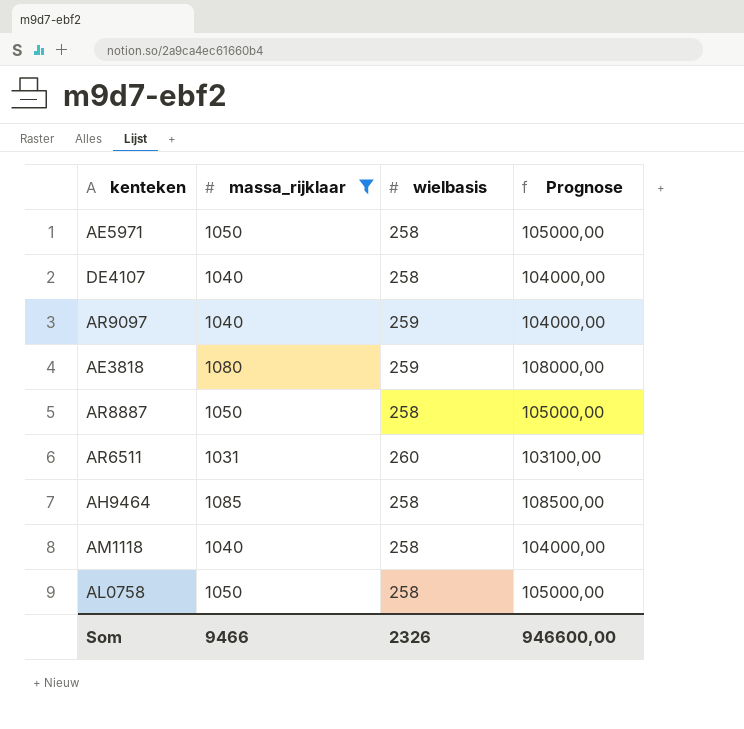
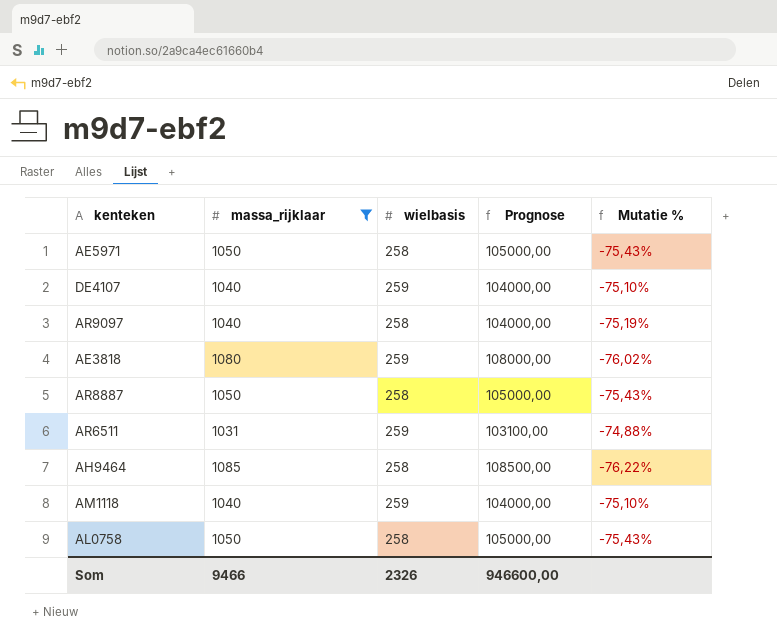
column Mutatie % | formula: none -> ([wielbasis] - [massa_rijklaar]) / [massa_rijklaar]
DE4107 | wielbasis: 258 -> 259
AR9097 | wielbasis: 259 -> 258
AR6511 | wielbasis: 260 -> 259
AM1118 | wielbasis: 258 -> 259

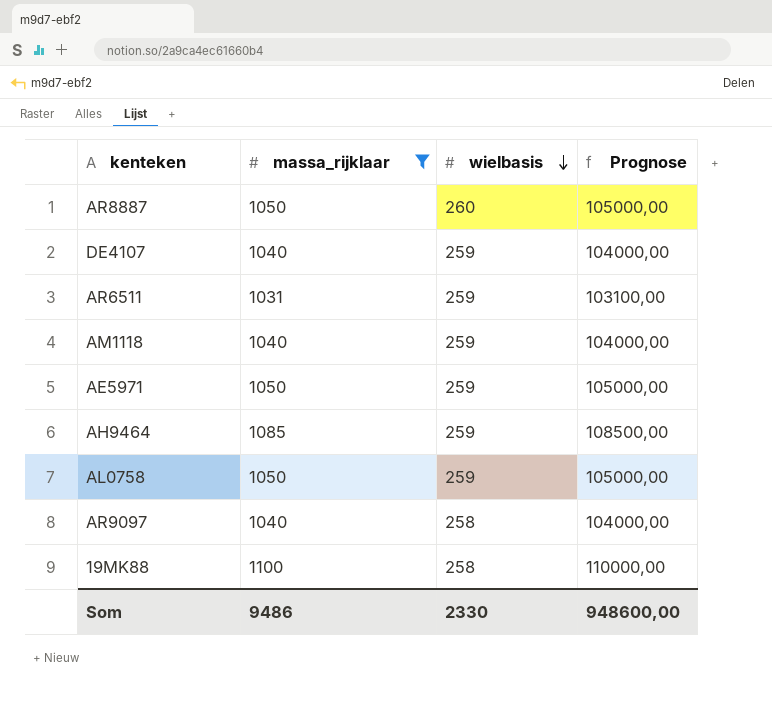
row order: none -> wielbasis descending
column Mutatie % | formula: ([wielbasis] - [massa_rijklaar]) / [massa_rijklaar] -> none
row AE3818: 1080 | 259 | 108000,00 | -76,02% -> none
AR8887 | wielbasis: 258 -> 260
AE5971 | wielbasis: 258 -> 259
AH9464 | wielbasis: 258 -> 259
AL0758 | wielbasis: 258 -> 259
row 19MK88: none -> 1100 | 258 | 110000,00
Som | massa_rijklaar: 9466 -> 9486
Som | wielbasis: 2326 -> 2330
Som | Prognose: 946600,00 -> 948600,00

